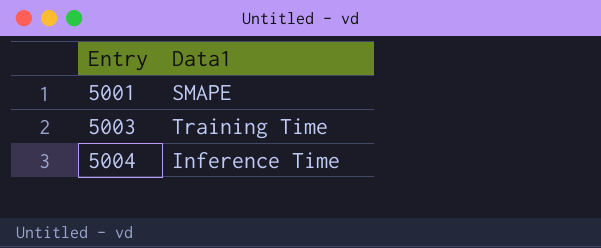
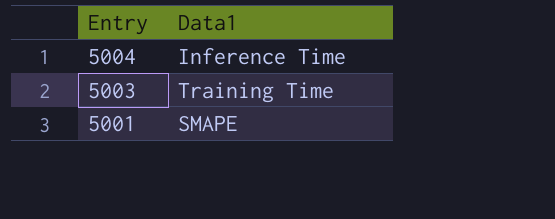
row order: Entry ascending -> Entry descending

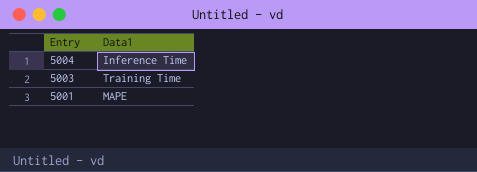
5001 | Data1: SMAPE -> MAPE

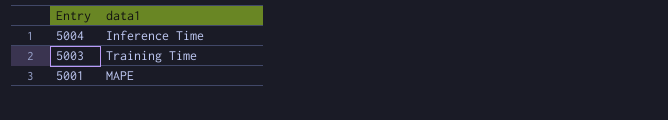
column name: Data1 -> data1

